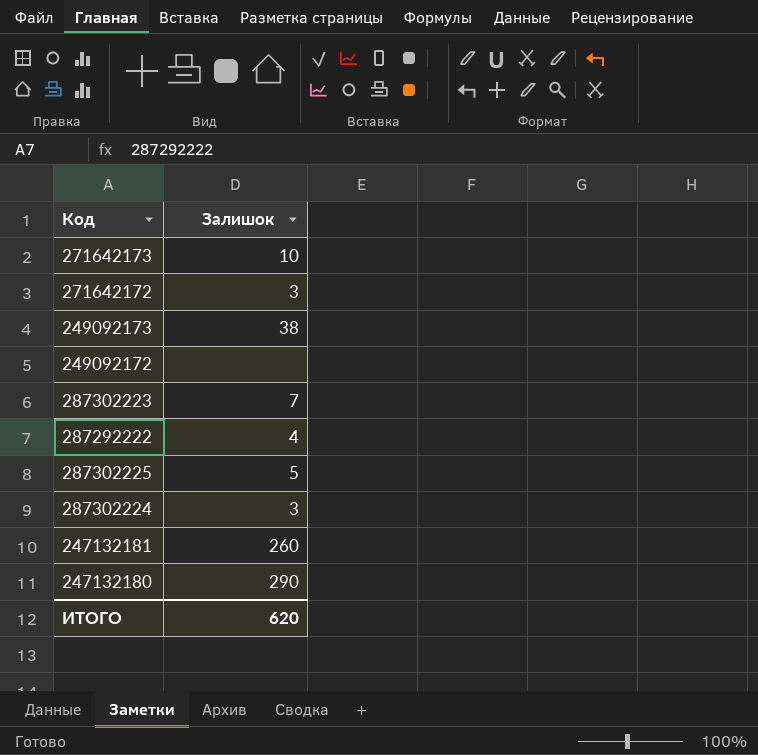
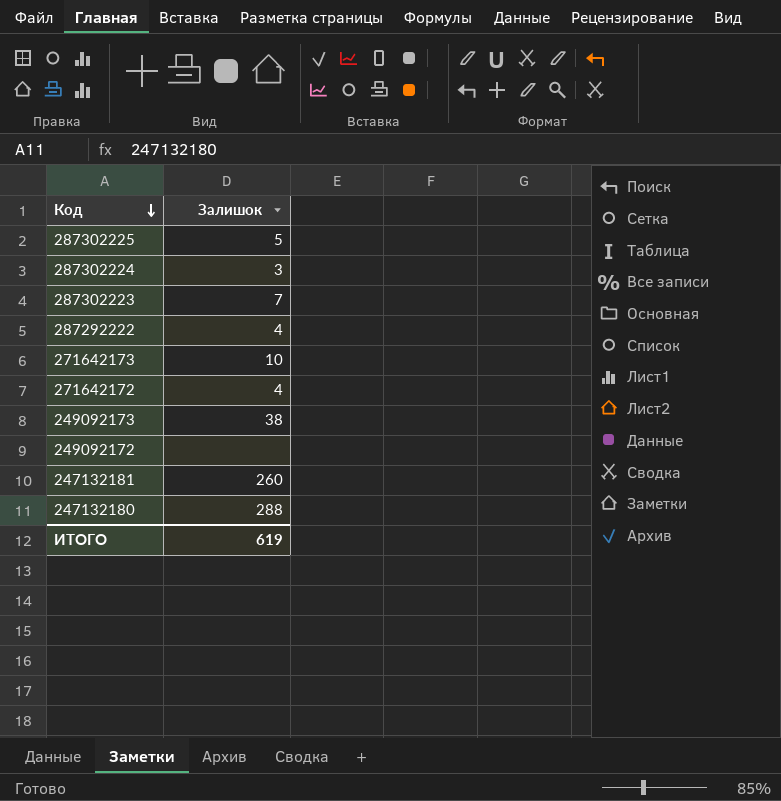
row order: none -> Код descending
271642172 | Залишок: 3 -> 4
247132180 | Залишок: 290 -> 288
ИТОГО | Залишок: 620 -> 619

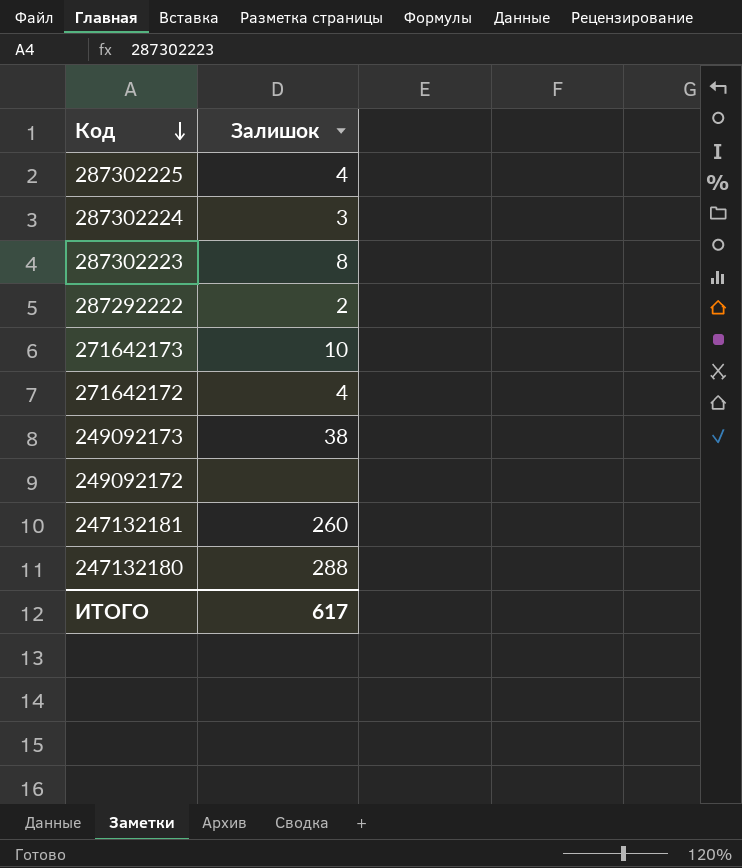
287302225 | Залишок: 5 -> 4
287302223 | Залишок: 7 -> 8
287292222 | Залишок: 4 -> 2
ИТОГО | Залишок: 619 -> 617

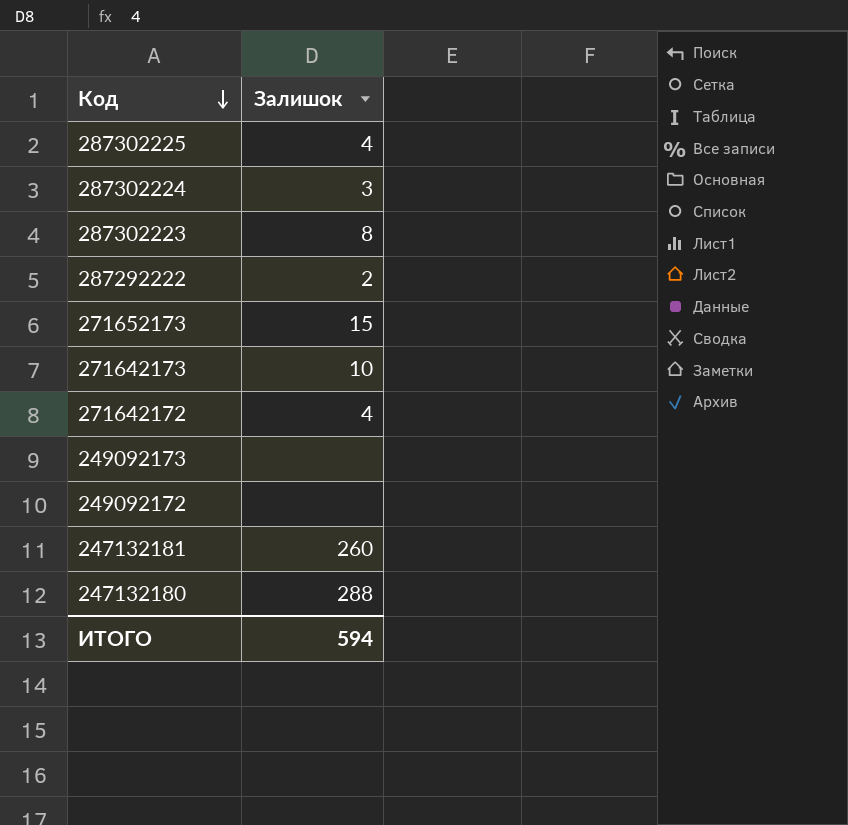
row 271652173: none -> 15
249092173 | Залишок: 38 -> none
ИТОГО | Залишок: 617 -> 594

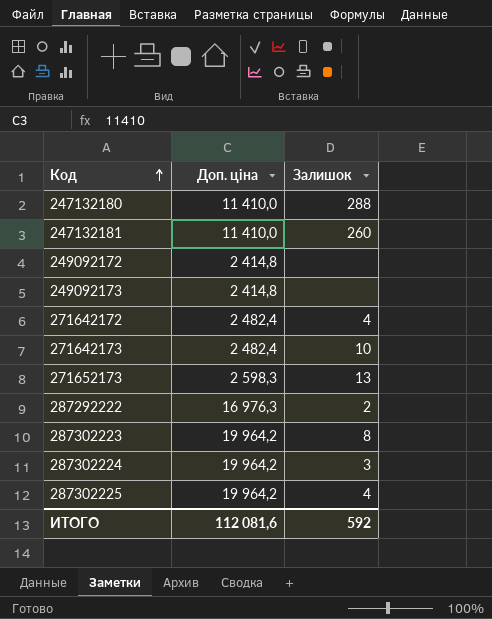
row order: Код descending -> Код ascending
column Доп. ціна | position: none -> 2
271652173 | Залишок: 15 -> 13
ИТОГО | Залишок: 594 -> 592

